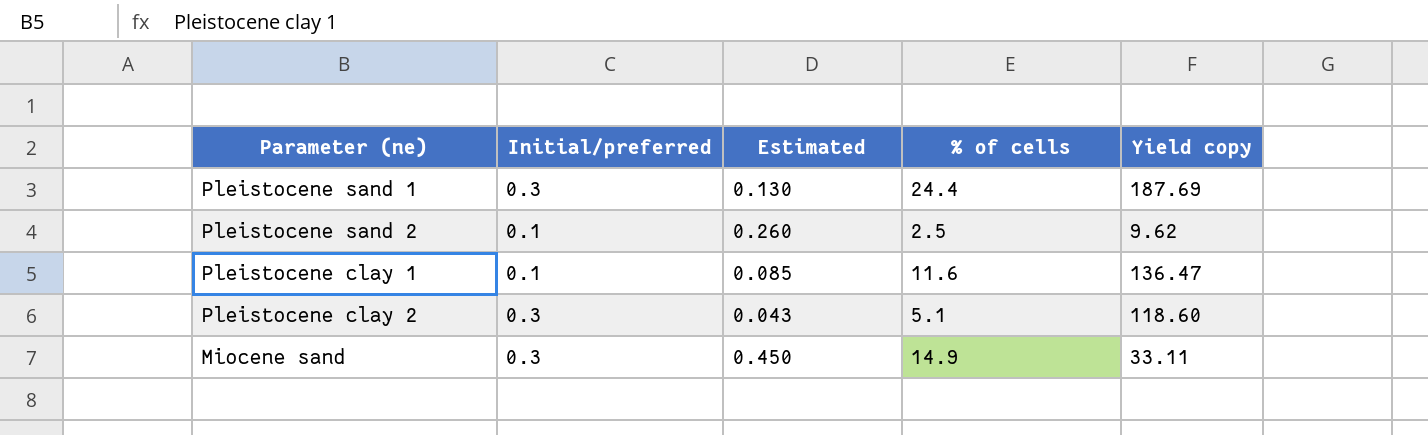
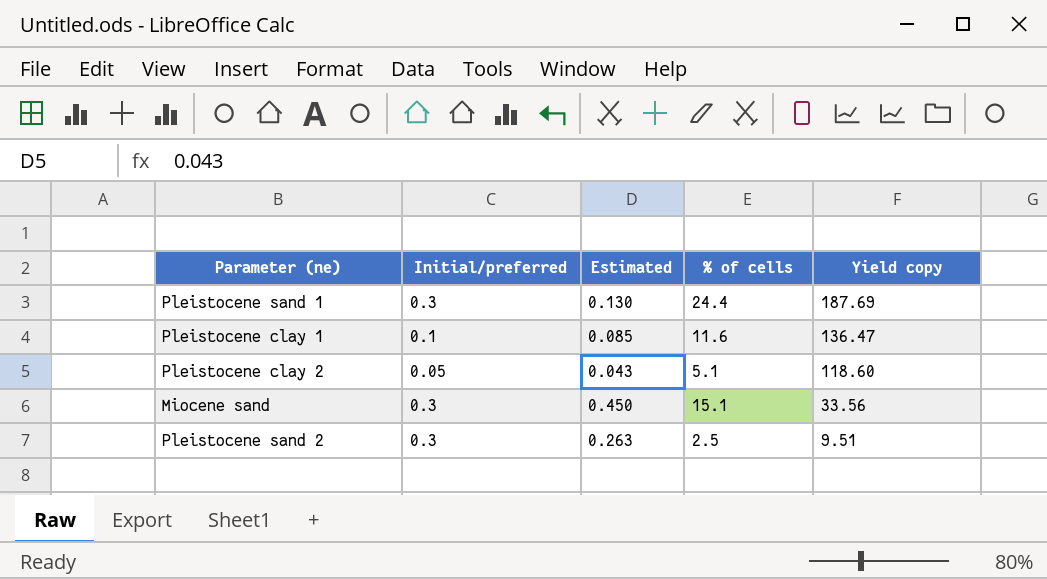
row order: none -> Yield copy descending
Pleistocene clay 2 | Initial/preferred: 0.3 -> 0.05
Miocene sand | % of cells: 14.9 -> 15.1
Miocene sand | Yield copy: 33.11 -> 33.56
Pleistocene sand 2 | Initial/preferred: 0.1 -> 0.3
Pleistocene sand 2 | Estimated: 0.260 -> 0.263
Pleistocene sand 2 | Yield copy: 9.62 -> 9.51

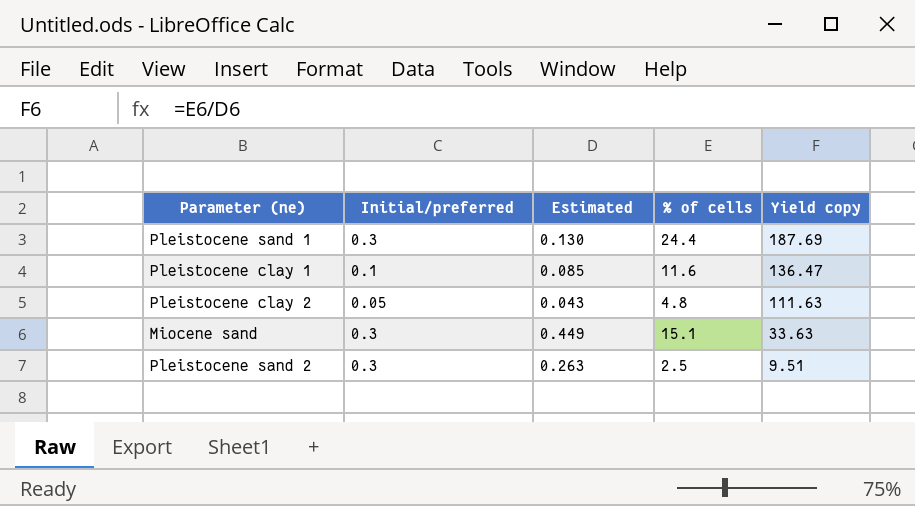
Pleistocene clay 2 | % of cells: 5.1 -> 4.8
Pleistocene clay 2 | Yield copy: 118.60 -> 111.63
Miocene sand | Estimated: 0.450 -> 0.449
Miocene sand | Yield copy: 33.56 -> 33.63

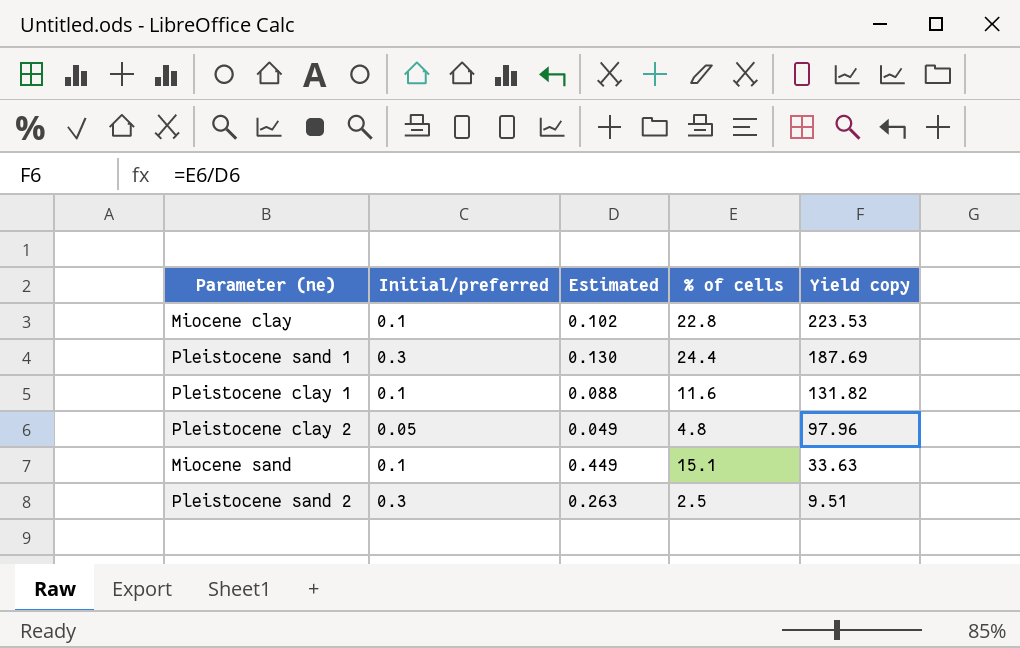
row Miocene clay: none -> 0.1 | 0.102 | 22.8 | 223.53
Pleistocene clay 1 | Estimated: 0.085 -> 0.088
Pleistocene clay 1 | Yield copy: 136.47 -> 131.82
Pleistocene clay 2 | Estimated: 0.043 -> 0.049
Pleistocene clay 2 | Yield copy: 111.63 -> 97.96
Miocene sand | Initial/preferred: 0.3 -> 0.1

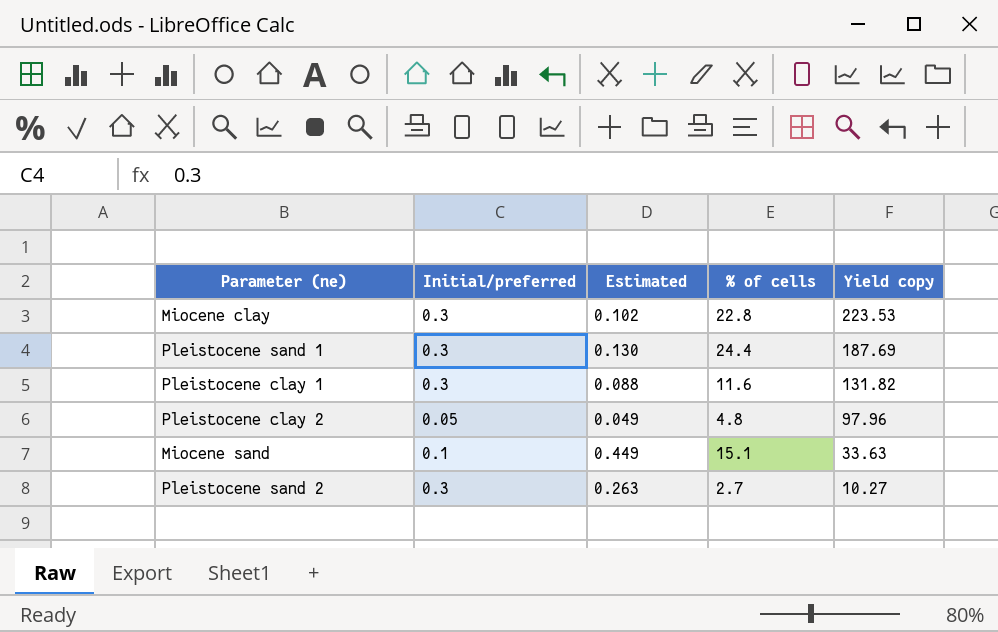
Miocene clay | Initial/preferred: 0.1 -> 0.3
Pleistocene clay 1 | Initial/preferred: 0.1 -> 0.3
Pleistocene sand 2 | % of cells: 2.5 -> 2.7
Pleistocene sand 2 | Yield copy: 9.51 -> 10.27

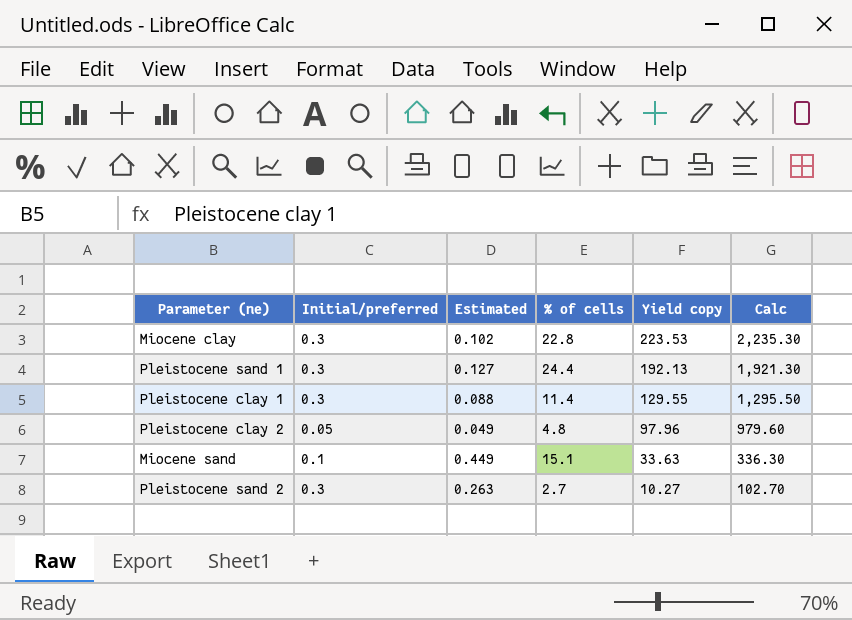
column Calc | formula: none -> [Yield copy] * 10
Pleistocene sand 1 | Estimated: 0.130 -> 0.127
Pleistocene sand 1 | Yield copy: 187.69 -> 192.13
Pleistocene clay 1 | % of cells: 11.6 -> 11.4
Pleistocene clay 1 | Yield copy: 131.82 -> 129.55

